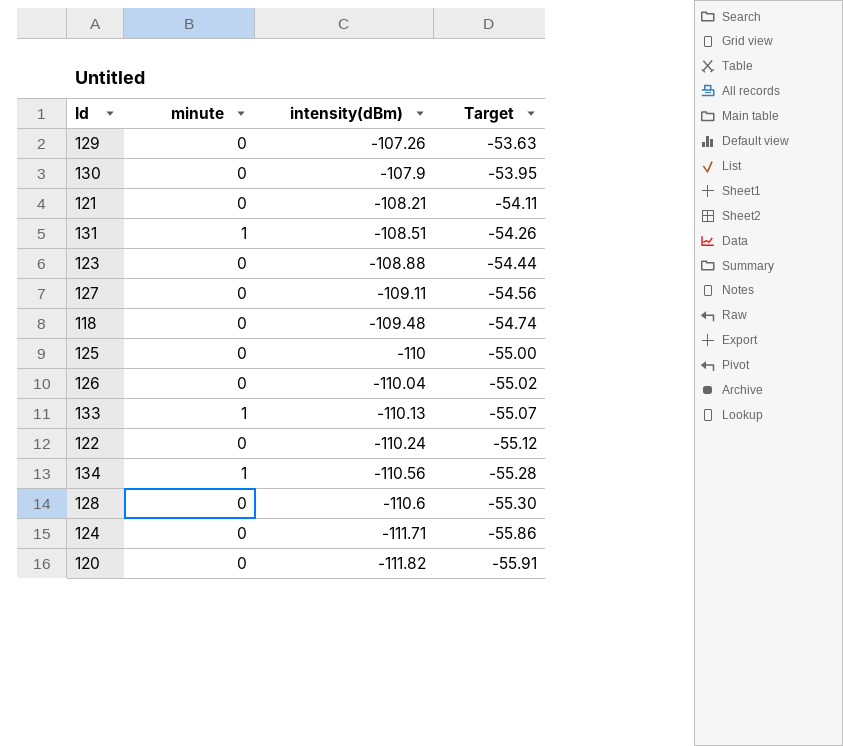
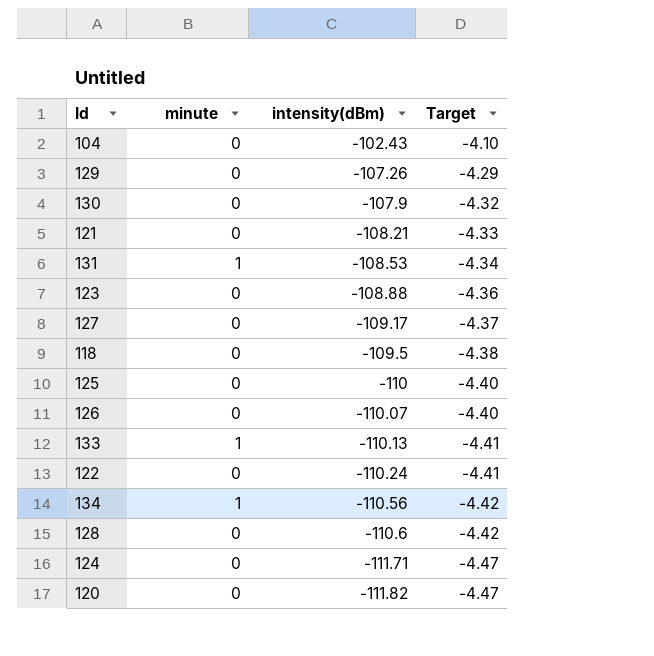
column Target | formula: [intensity(dBm)] * 0.5 -> [intensity(dBm)] * 0.04
row 104: none -> 0 | -102.43 | -4.10
131 | intensity(dBm): -108.51 -> -108.53
127 | intensity(dBm): -109.11 -> -109.17
118 | intensity(dBm): -109.48 -> -109.5
126 | intensity(dBm): -110.04 -> -110.07

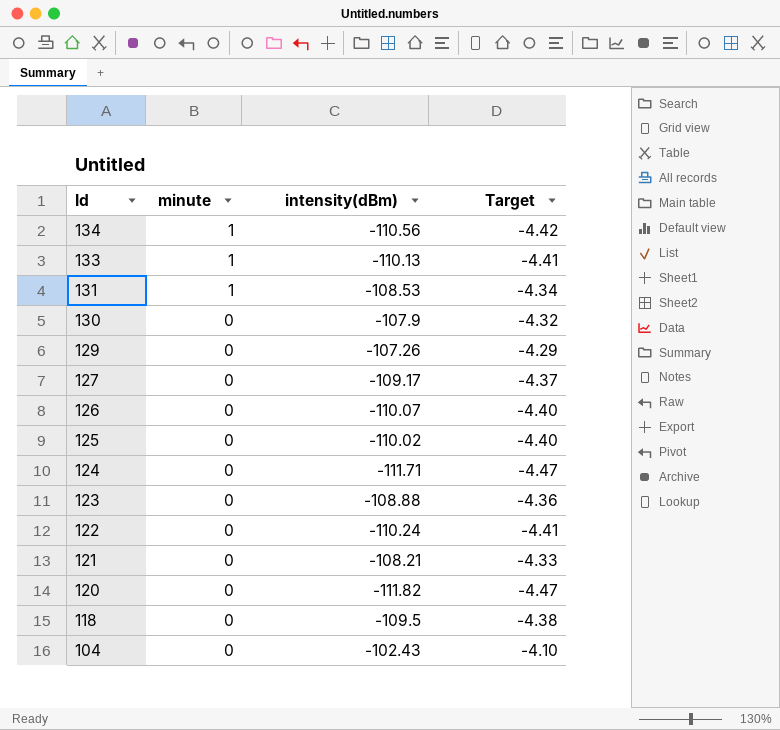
row order: intensity(dBm) descending -> Id descending
row 128: 0 | -110.6 | -4.42 -> none
125 | intensity(dBm): -110 -> -110.02

